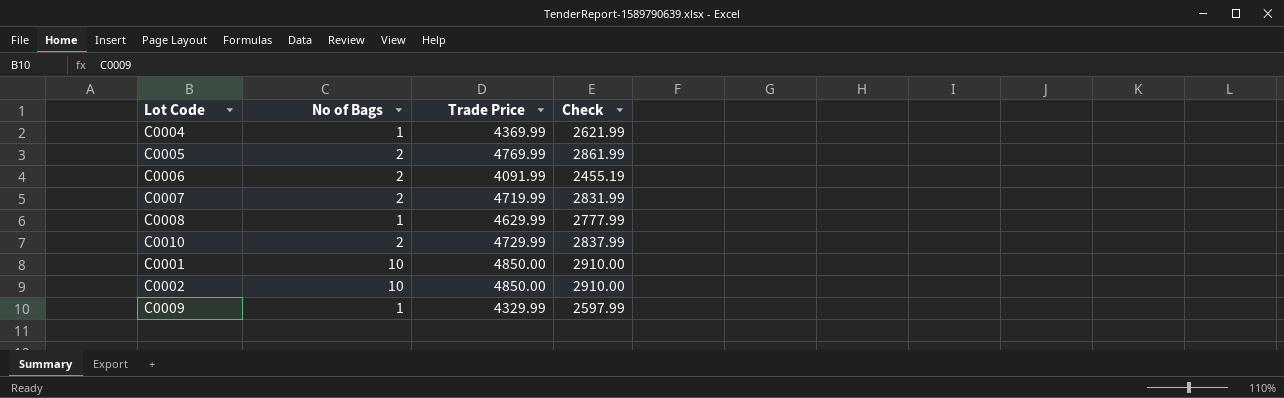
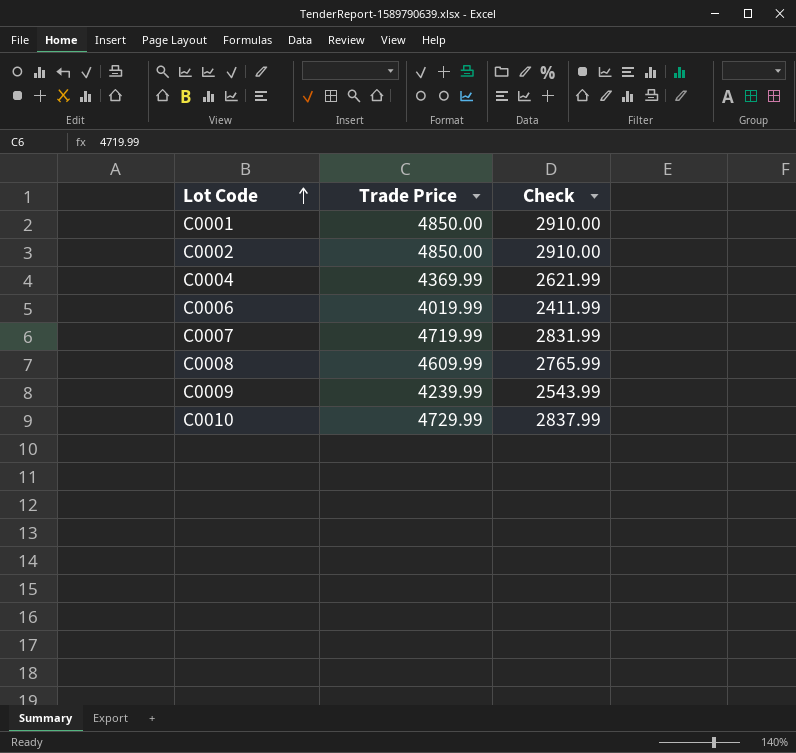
row order: none -> Lot Code ascending
column No of Bags | position: 2 -> none
row C0005: 2 | 4769.99 | 2861.99 -> none
C0006 | Trade Price: 4091.99 -> 4019.99
C0006 | Check: 2455.19 -> 2411.99
C0008 | Trade Price: 4629.99 -> 4609.99
C0008 | Check: 2777.99 -> 2765.99
C0009 | Trade Price: 4329.99 -> 4239.99
C0009 | Check: 2597.99 -> 2543.99

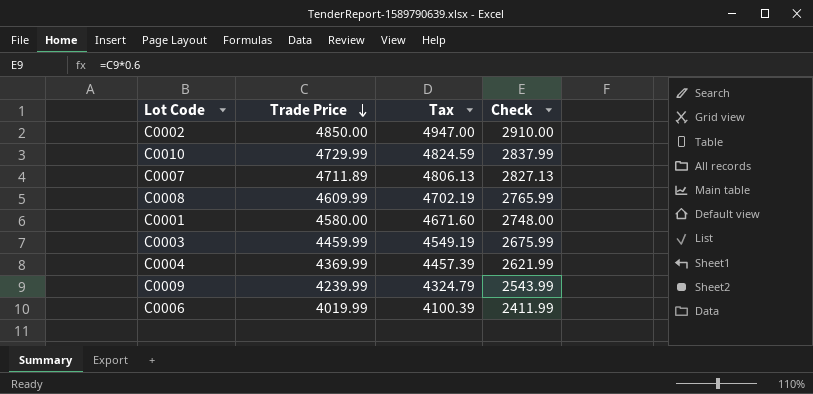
row order: Lot Code ascending -> Trade Price descending
column Tax | formula: none -> [Trade Price] * 1.02
C0007 | Trade Price: 4719.99 -> 4711.89
C0007 | Check: 2831.99 -> 2827.13
C0001 | Trade Price: 4850.00 -> 4580.00
C0001 | Check: 2910.00 -> 2748.00
row C0003: none -> 4459.99 | 4549.19 | 2675.99

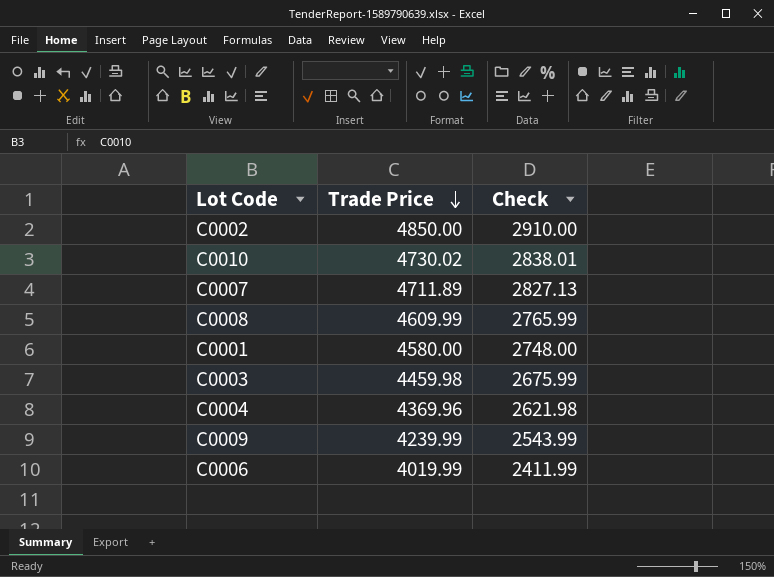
column Tax | formula: [Trade Price] * 1.02 -> none
C0010 | Trade Price: 4729.99 -> 4730.02
C0010 | Check: 2837.99 -> 2838.01
C0003 | Trade Price: 4459.99 -> 4459.98
C0004 | Trade Price: 4369.99 -> 4369.96
C0004 | Check: 2621.99 -> 2621.98

